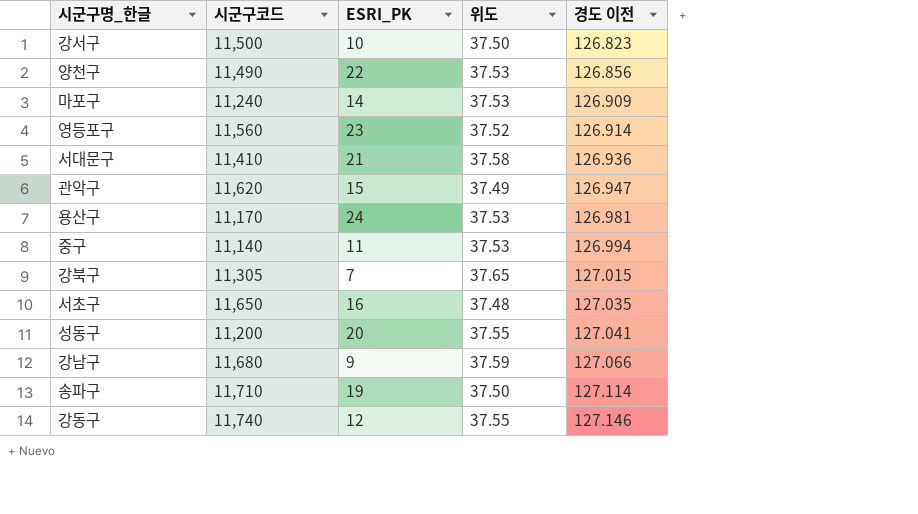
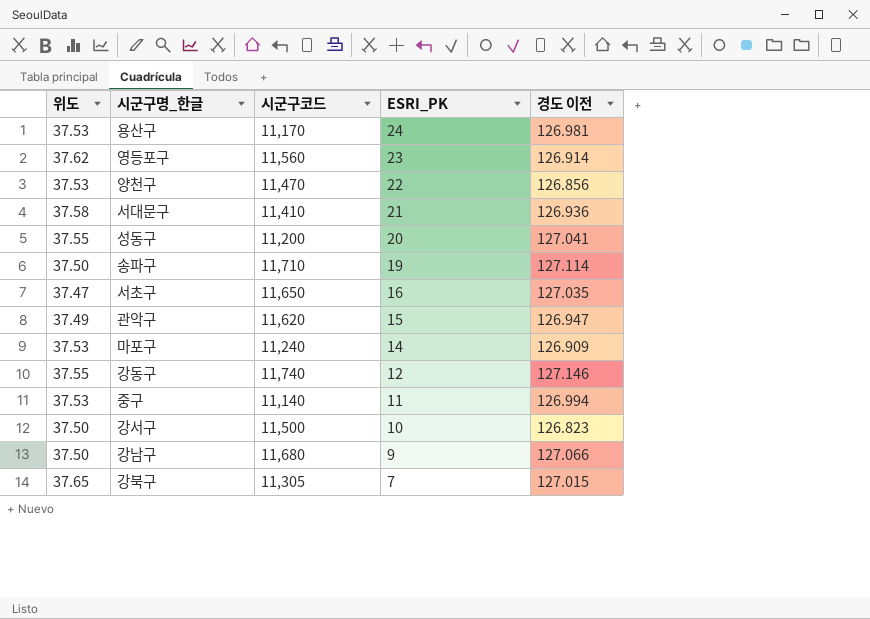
row order: 경도 이전 ascending -> ESRI_PK descending
column 위도 | position: 4 -> 1
영등포구 | 위도: 37.52 -> 37.62
양천구 | 시군구코드: 11,490 -> 11,470
서초구 | 위도: 37.48 -> 37.47
강남구 | 위도: 37.59 -> 37.50

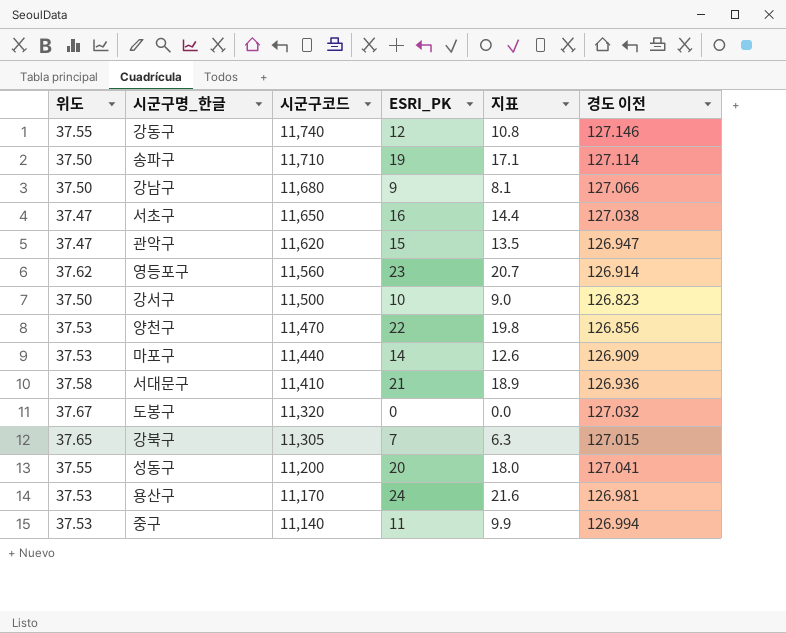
row order: ESRI_PK descending -> 시군구코드 descending
column 지표 | formula: none -> [ESRI_PK] * 0.9
서초구 | 경도 이전: 127.035 -> 127.038
관악구 | 위도: 37.49 -> 37.47
마포구 | 시군구코드: 11,240 -> 11,440
row 도봉구: none -> 37.67 | 11,320 | 0 | 0.0 | 127.032

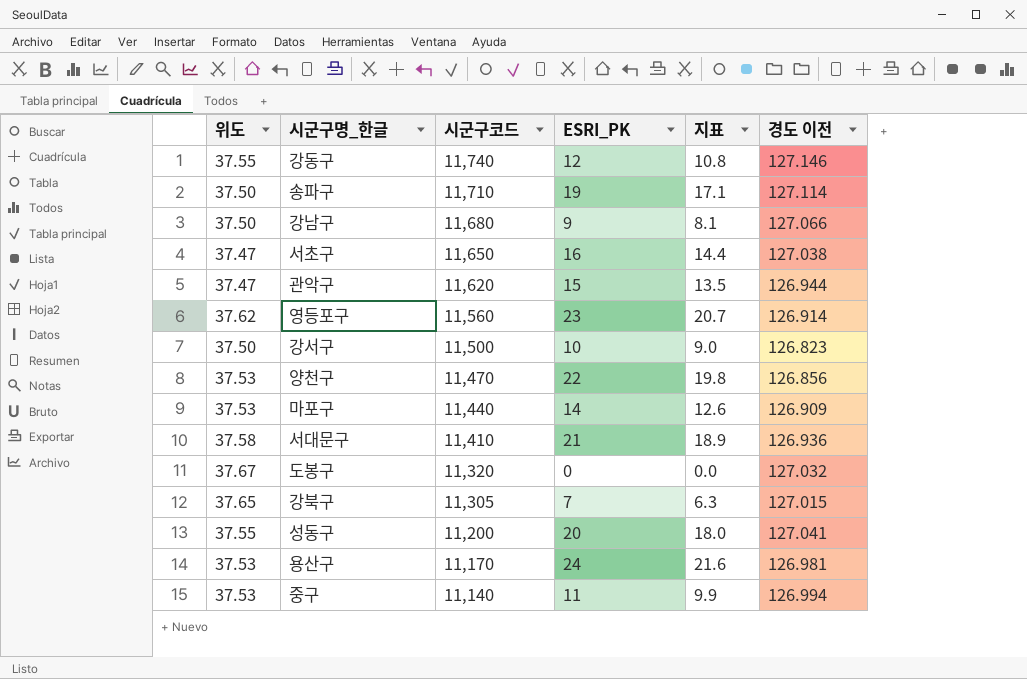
관악구 | 경도 이전: 126.947 -> 126.944

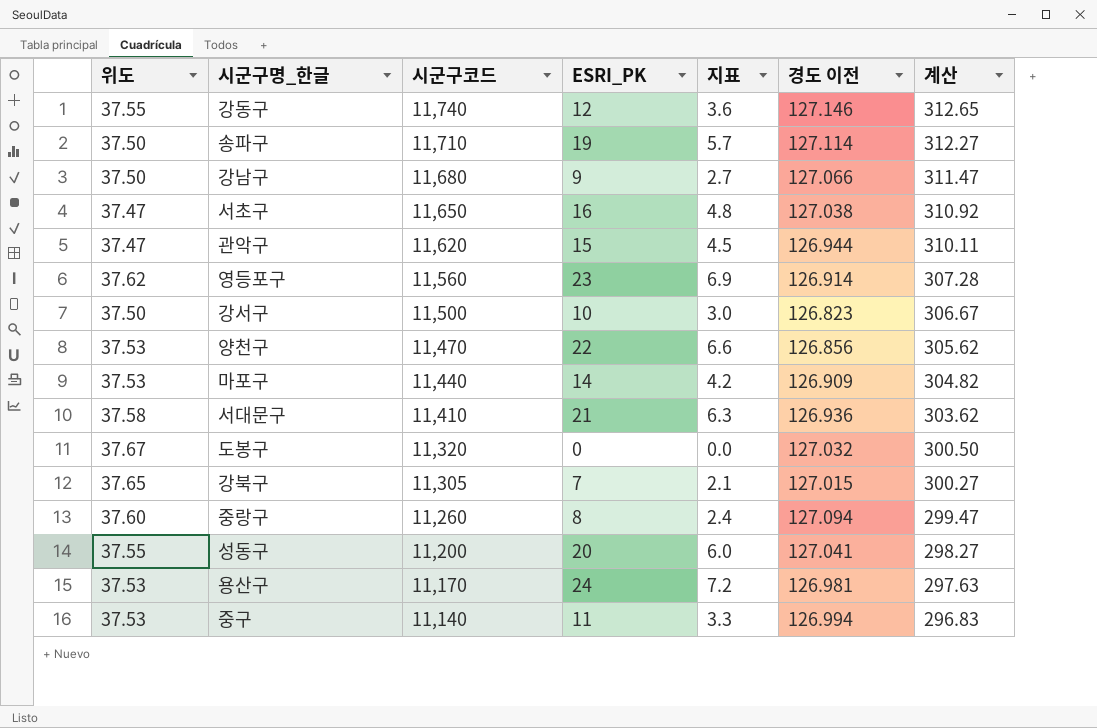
column 지표 | formula: [ESRI_PK] * 0.9 -> [ESRI_PK] * 0.3
column 계산 | formula: none -> [시군구코드] / [위도]
row 중랑구: none -> 37.60 | 11,260 | 8 | 2.4 | 127.094 | 299.47

